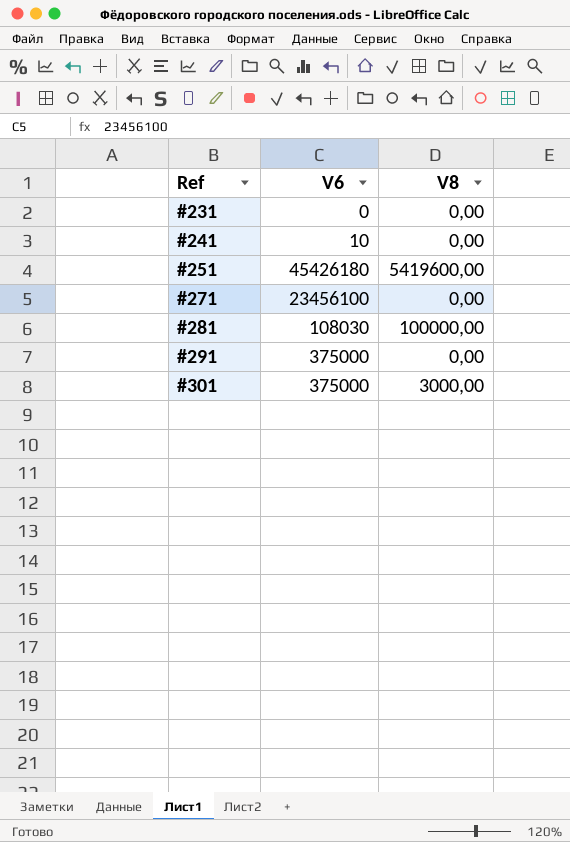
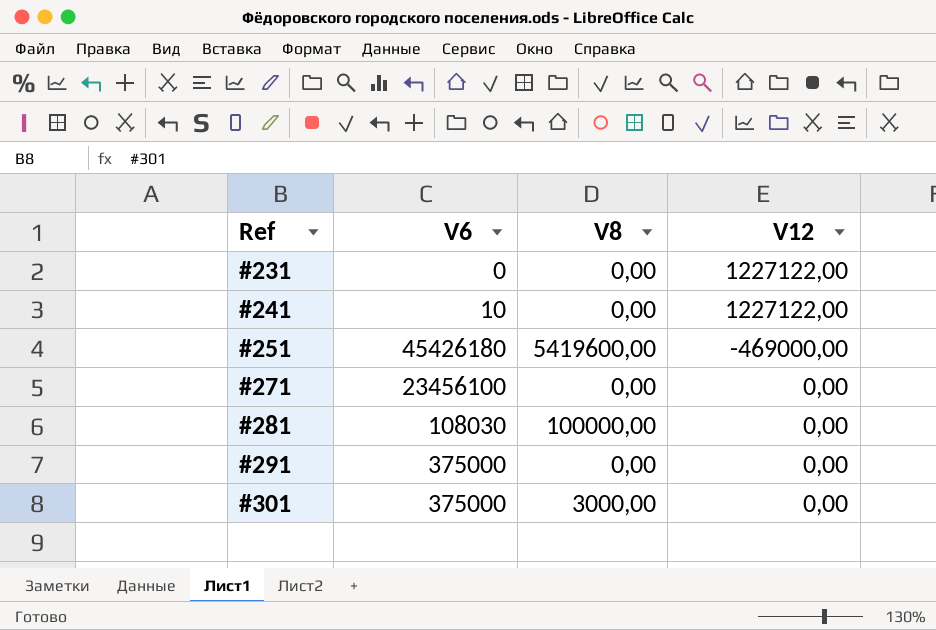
column V12 | position: none -> 4

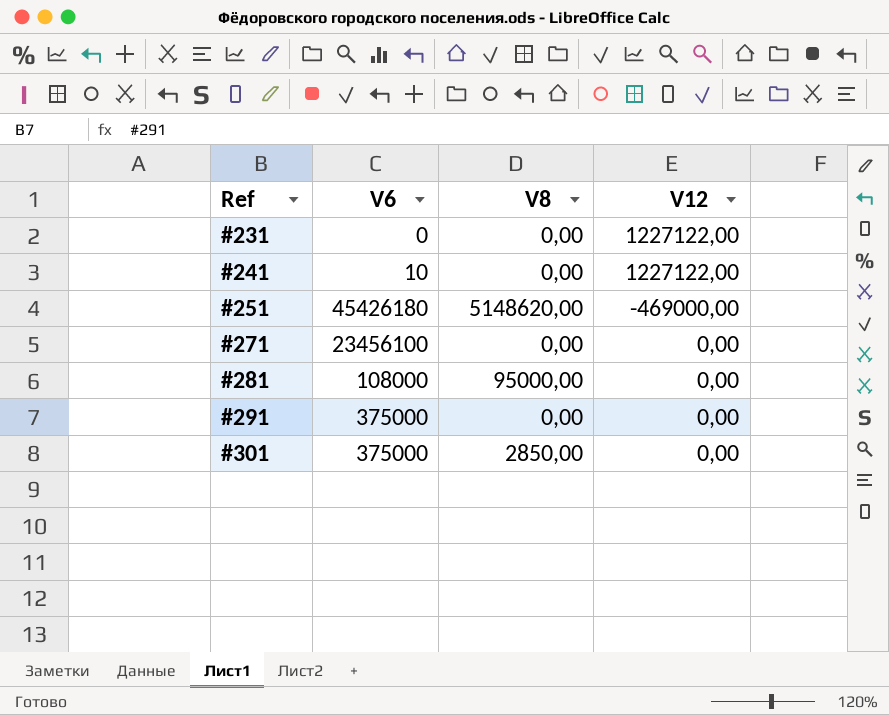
#251 | V8: 5419600,00 -> 5148620,00
#281 | V6: 108030 -> 108000
#281 | V8: 100000,00 -> 95000,00
#301 | V8: 3000,00 -> 2850,00

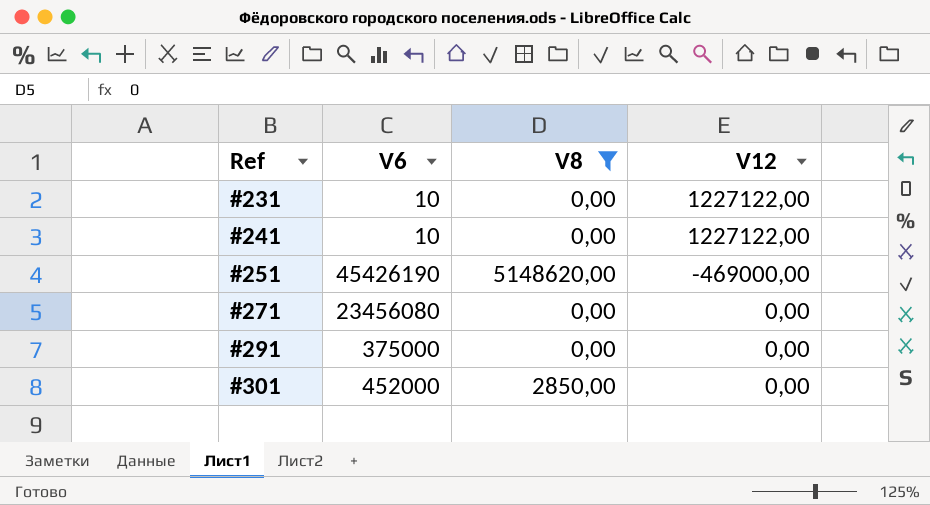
filter: none -> V8 != 95000,00
#231 | V6: 0 -> 10
#251 | V6: 45426180 -> 45426190
#271 | V6: 23456100 -> 23456080
#301 | V6: 375000 -> 452000

